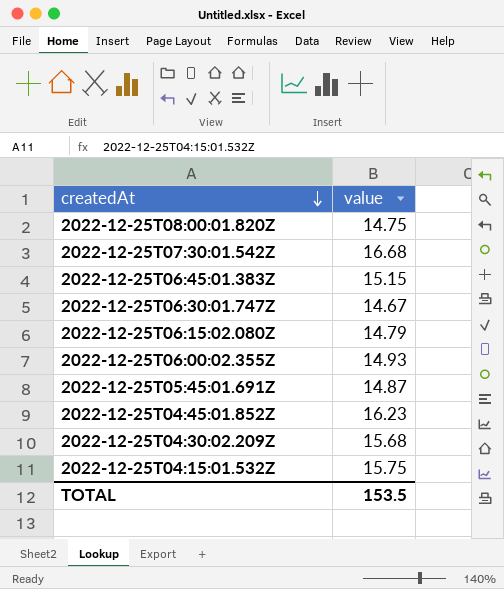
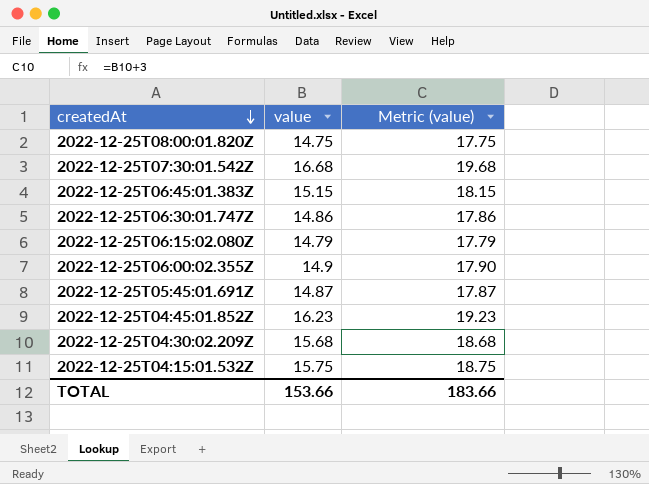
column Metric (value) | formula: none -> [value] + 3
2022-12-25T06:30:01.747Z | value: 14.67 -> 14.86
2022-12-25T06:00:02.355Z | value: 14.93 -> 14.9
TOTAL | value: 153.5 -> 153.66

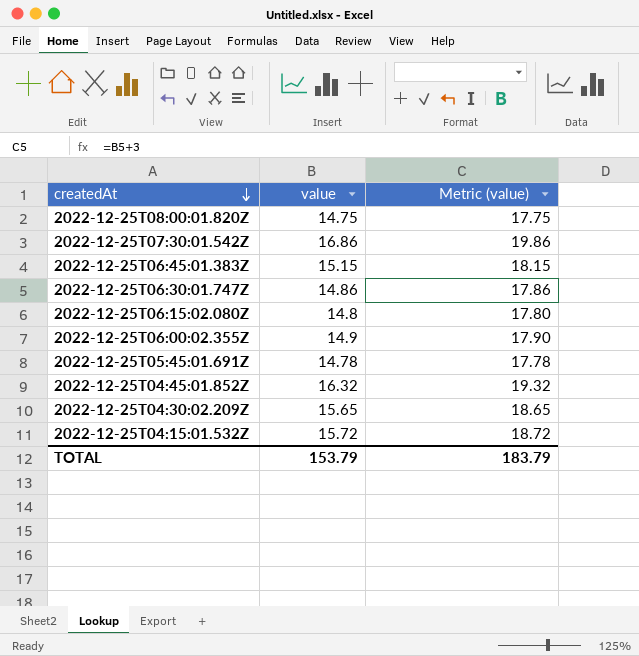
2022-12-25T07:30:01.542Z | value: 16.68 -> 16.86
2022-12-25T07:30:01.542Z | Metric (value): 19.68 -> 19.86
2022-12-25T06:15:02.080Z | value: 14.79 -> 14.8
2022-12-25T06:15:02.080Z | Metric (value): 17.79 -> 17.80
2022-12-25T05:45:01.691Z | value: 14.87 -> 14.78
2022-12-25T05:45:01.691Z | Metric (value): 17.87 -> 17.78
2022-12-25T04:45:01.852Z | value: 16.23 -> 16.32
2022-12-25T04:45:01.852Z | Metric (value): 19.23 -> 19.32
2022-12-25T04:30:02.209Z | value: 15.68 -> 15.65
2022-12-25T04:30:02.209Z | Metric (value): 18.68 -> 18.65
2022-12-25T04:15:01.532Z | value: 15.75 -> 15.72
2022-12-25T04:15:01.532Z | Metric (value): 18.75 -> 18.72
TOTAL | value: 153.66 -> 153.79
TOTAL | Metric (value): 183.66 -> 183.79

